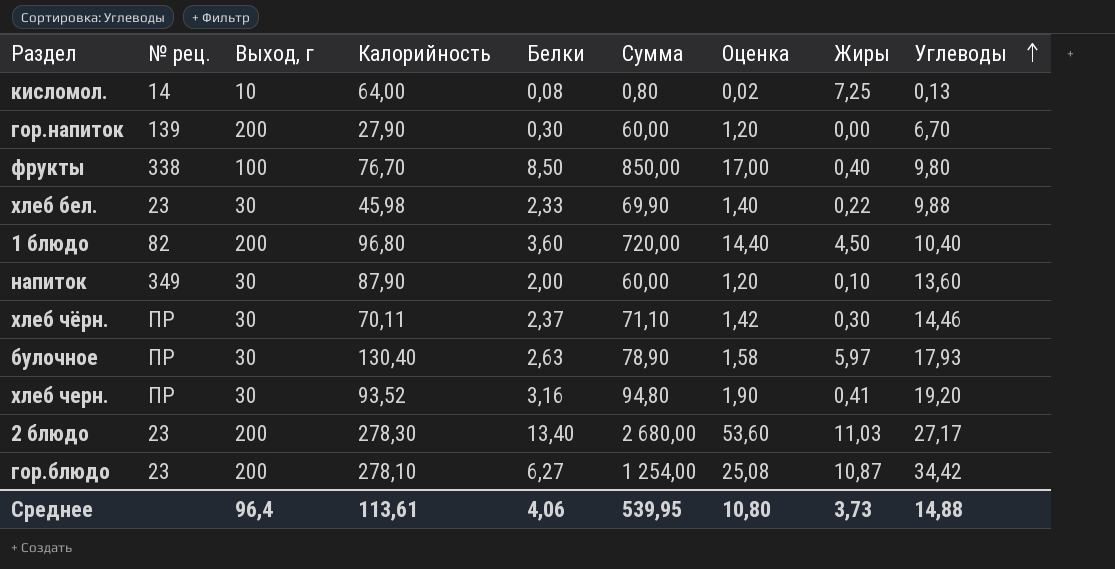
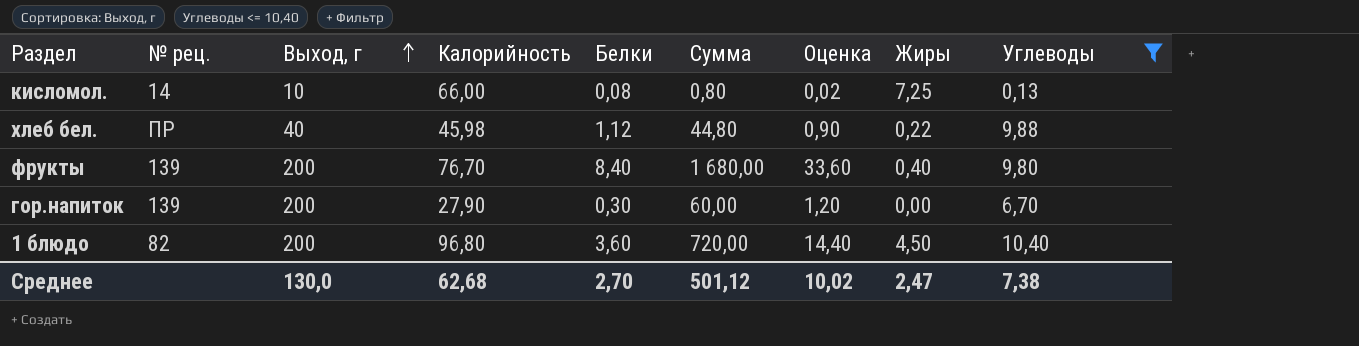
filter: none -> Углеводы <= 10,40
row order: Углеводы ascending -> Выход, г ascending
кисломол. | Калорийность: 64,00 -> 66,00
хлеб бел. | № рец.: 23 -> ПР
хлеб бел. | Выход, г: 30 -> 40
хлеб бел. | Белки: 2,33 -> 1,12
хлеб бел. | Сумма: 69,90 -> 44,80
хлеб бел. | Оценка: 1,40 -> 0,90
фрукты | № рец.: 338 -> 139
фрукты | Выход, г: 100 -> 200
фрукты | Белки: 8,50 -> 8,40
фрукты | Сумма: 850,00 -> 1 680,00
фрукты | Оценка: 17,00 -> 33,60
Среднее | Выход, г: 96,4 -> 130,0
Среднее | Калорийность: 113,61 -> 62,68
Среднее | Белки: 4,06 -> 2,70
Среднее | Сумма: 539,95 -> 501,12
Среднее | Оценка: 10,80 -> 10,02
Среднее | Жиры: 3,73 -> 2,47
Среднее | Углеводы: 14,88 -> 7,38

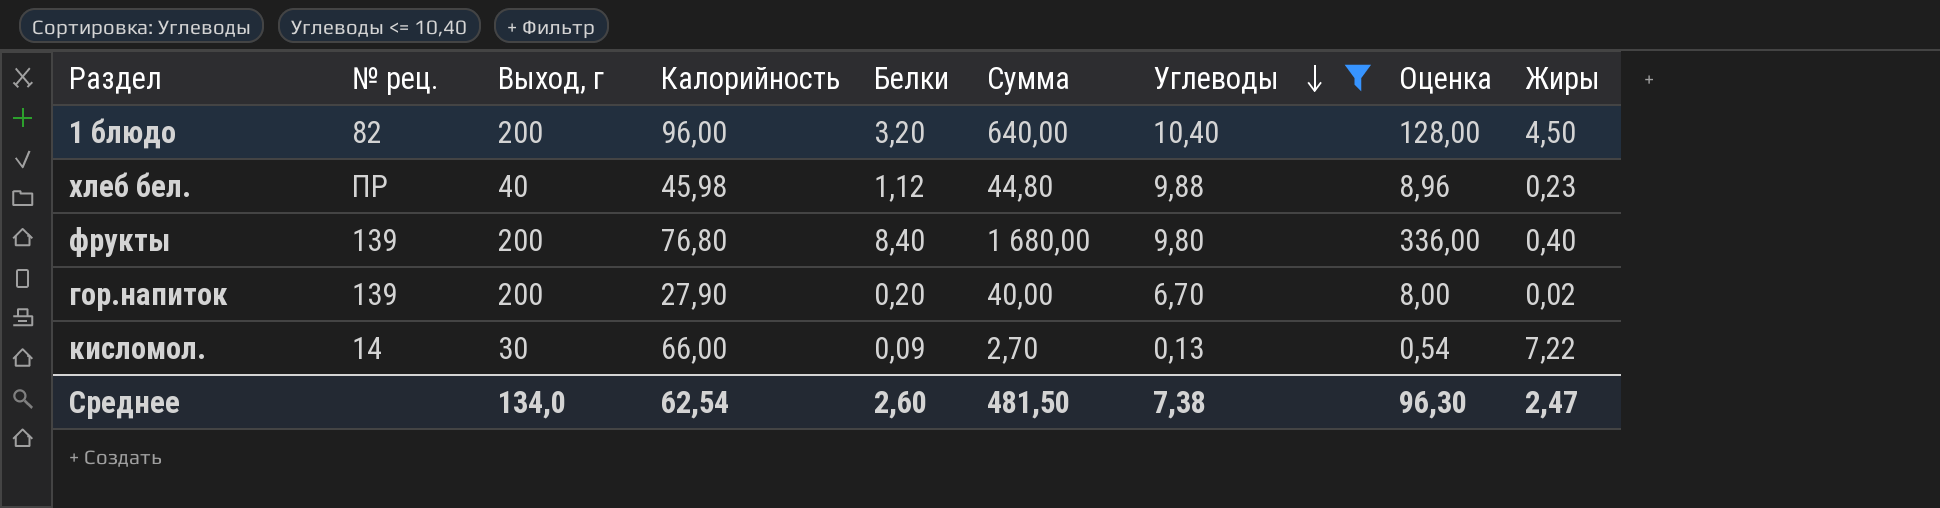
row order: Выход, г ascending -> Углеводы descending
column Углеводы | position: 9 -> 7
column Оценка | formula: [Сумма] * 0,02 -> [Сумма] * 0,2
1 блюдо | Калорийность: 96,80 -> 96,00
1 блюдо | Белки: 3,60 -> 3,20
1 блюдо | Сумма: 720,00 -> 640,00
хлеб бел. | Жиры: 0,22 -> 0,23
фрукты | Калорийность: 76,70 -> 76,80
гор.напиток | Белки: 0,30 -> 0,20
гор.напиток | Сумма: 60,00 -> 40,00
гор.напиток | Жиры: 0,00 -> 0,02
кисломол. | Выход, г: 10 -> 30
кисломол. | Белки: 0,08 -> 0,09
кисломол. | Сумма: 0,80 -> 2,70
кисломол. | Жиры: 7,25 -> 7,22
Среднее | Выход, г: 130,0 -> 134,0
Среднее | Калорийность: 62,68 -> 62,54
Среднее | Белки: 2,70 -> 2,60
Среднее | Сумма: 501,12 -> 481,50
Среднее | Оценка: 10,02 -> 96,30

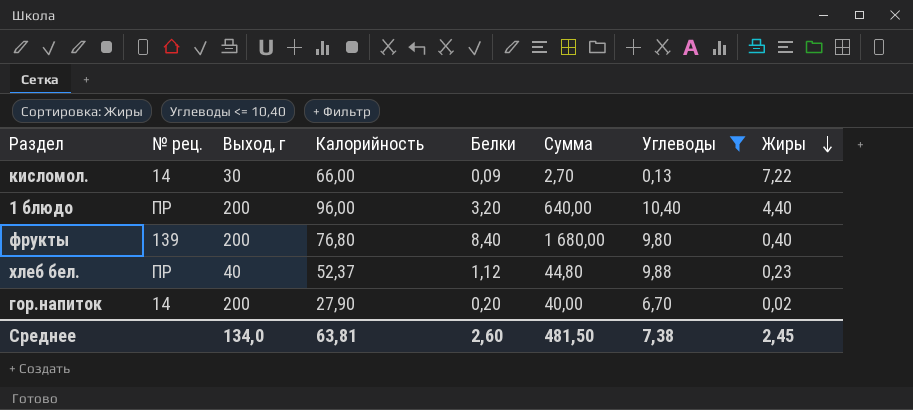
row order: Углеводы descending -> Жиры descending
column Оценка | formula: [Сумма] * 0,2 -> none
1 блюдо | № рец.: 82 -> ПР
1 блюдо | Жиры: 4,50 -> 4,40
хлеб бел. | Калорийность: 45,98 -> 52,37
гор.напиток | № рец.: 139 -> 14
Среднее | Калорийность: 62,54 -> 63,81
Среднее | Жиры: 2,47 -> 2,45

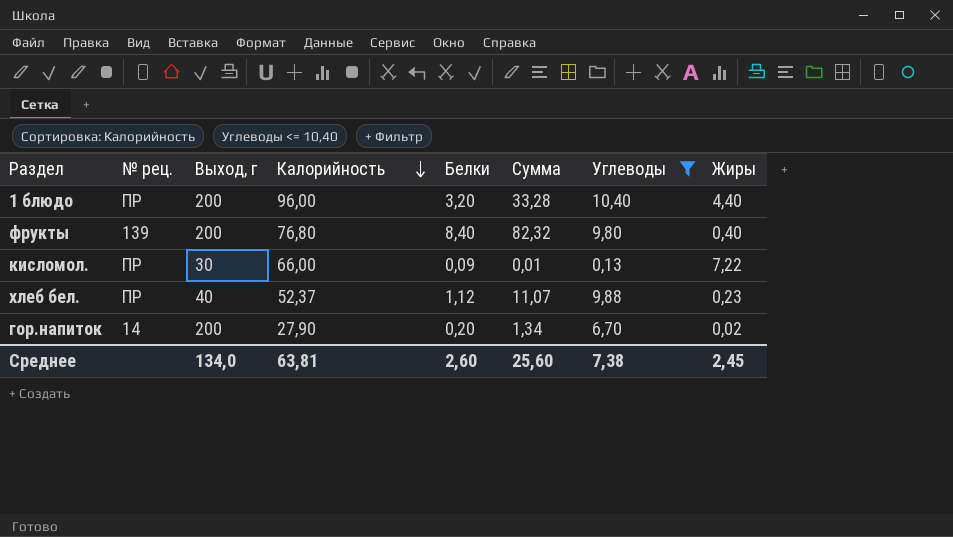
row order: Жиры descending -> Калорийность descending
column Сумма | formula: [Выход, г] * [Белки] -> [Белки] * [Углеводы]
кисломол. | № рец.: 14 -> ПР
Среднее | Сумма: 481,50 -> 25,60

